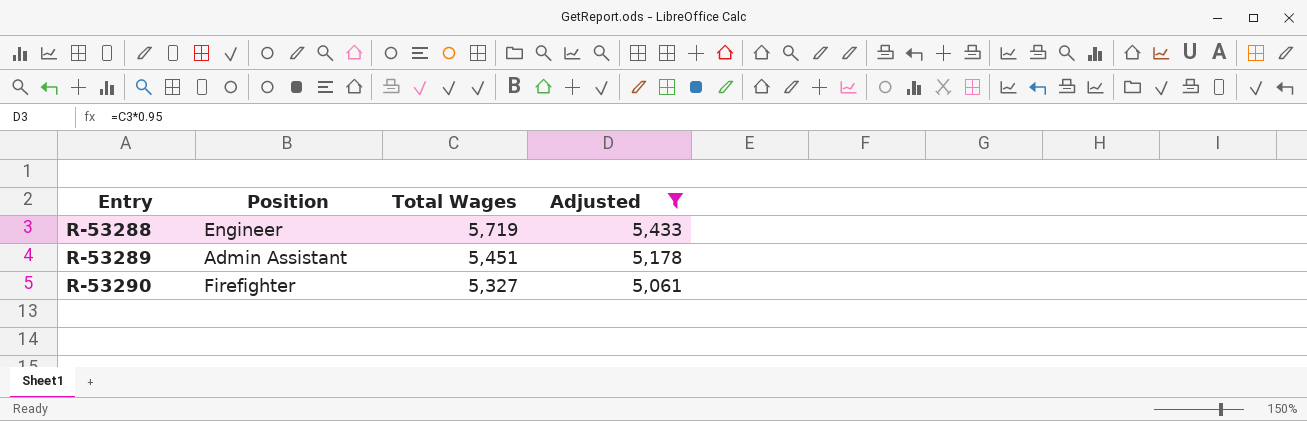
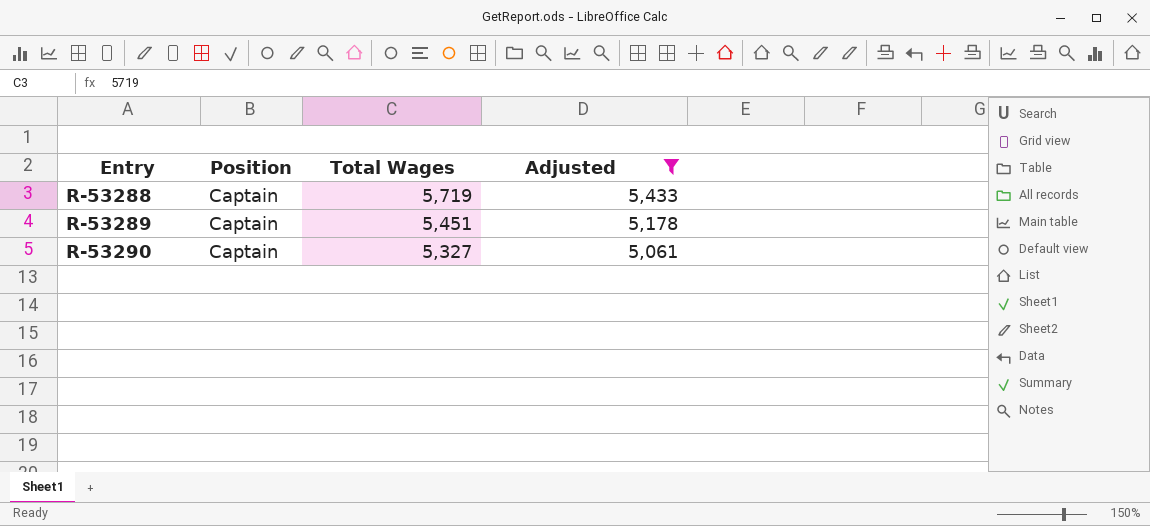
R-53288 | Position: Engineer -> Captain
R-53289 | Position: Admin Assistant -> Captain
R-53290 | Position: Firefighter -> Captain

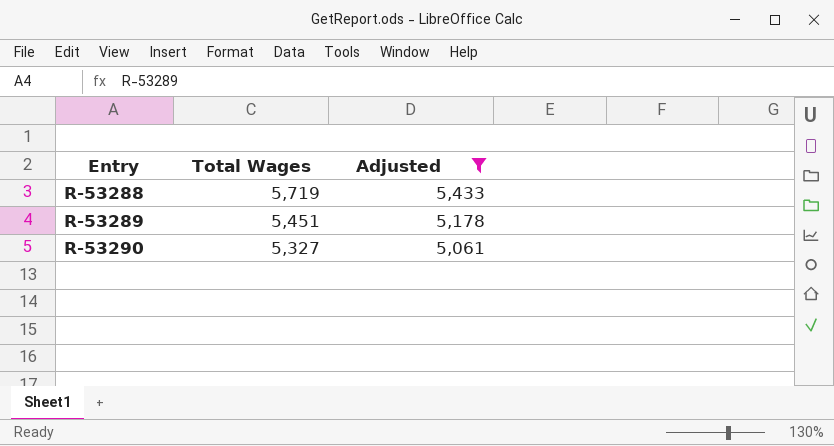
column Position | position: 2 -> none

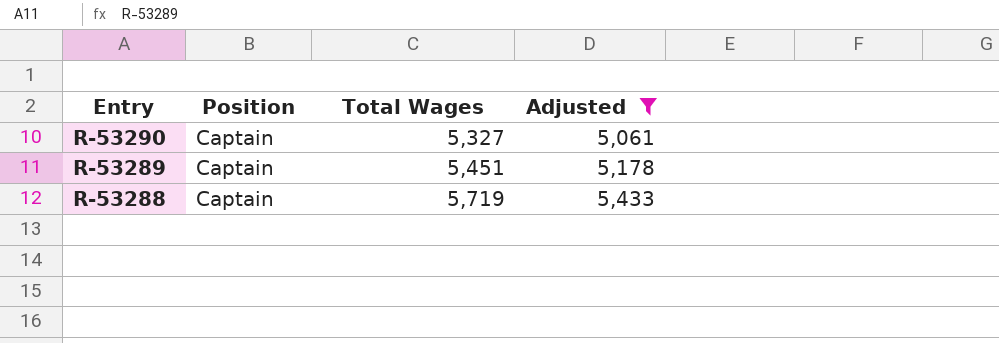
row order: Entry ascending -> Entry descending
column Position | position: none -> 2

